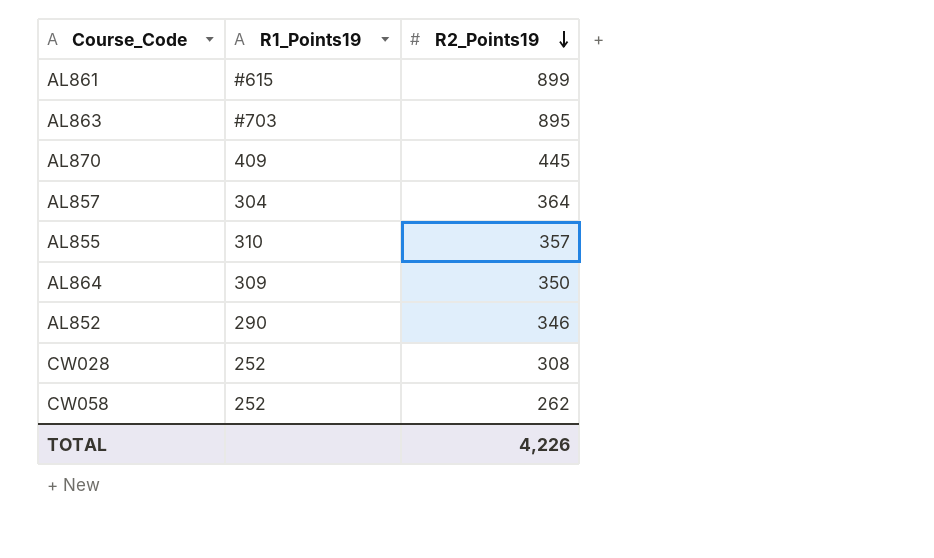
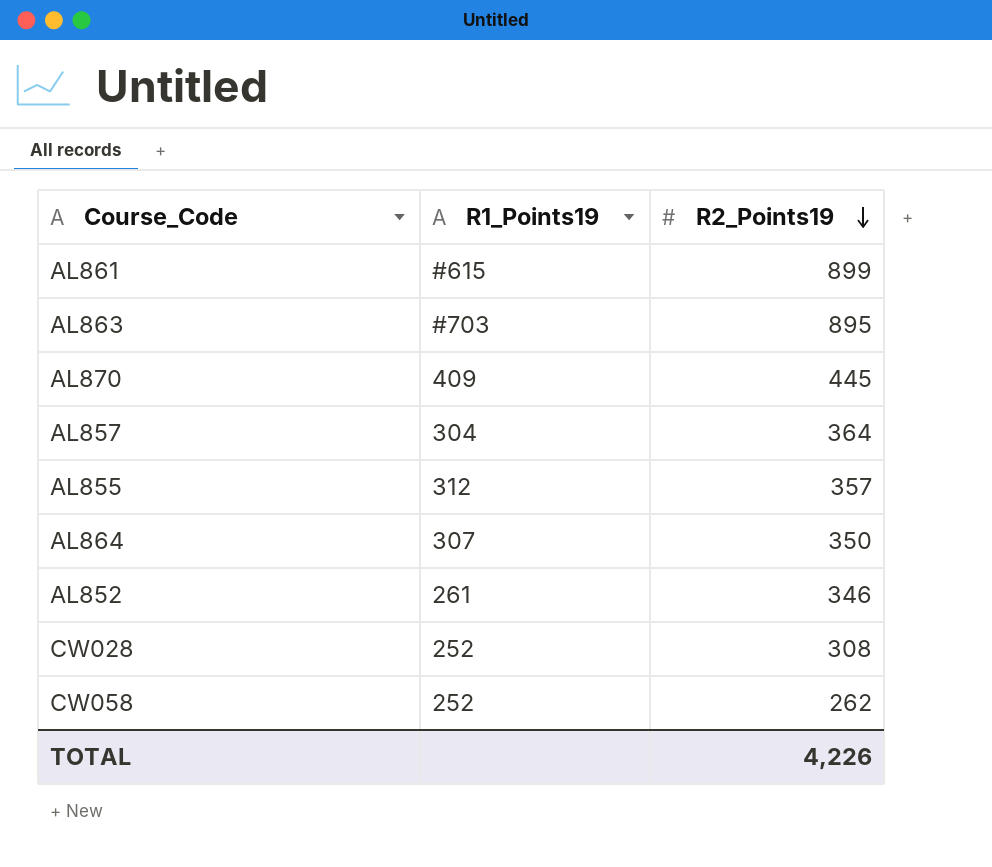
AL855 | R1_Points19: 310 -> 312
AL864 | R1_Points19: 309 -> 307
AL852 | R1_Points19: 290 -> 261

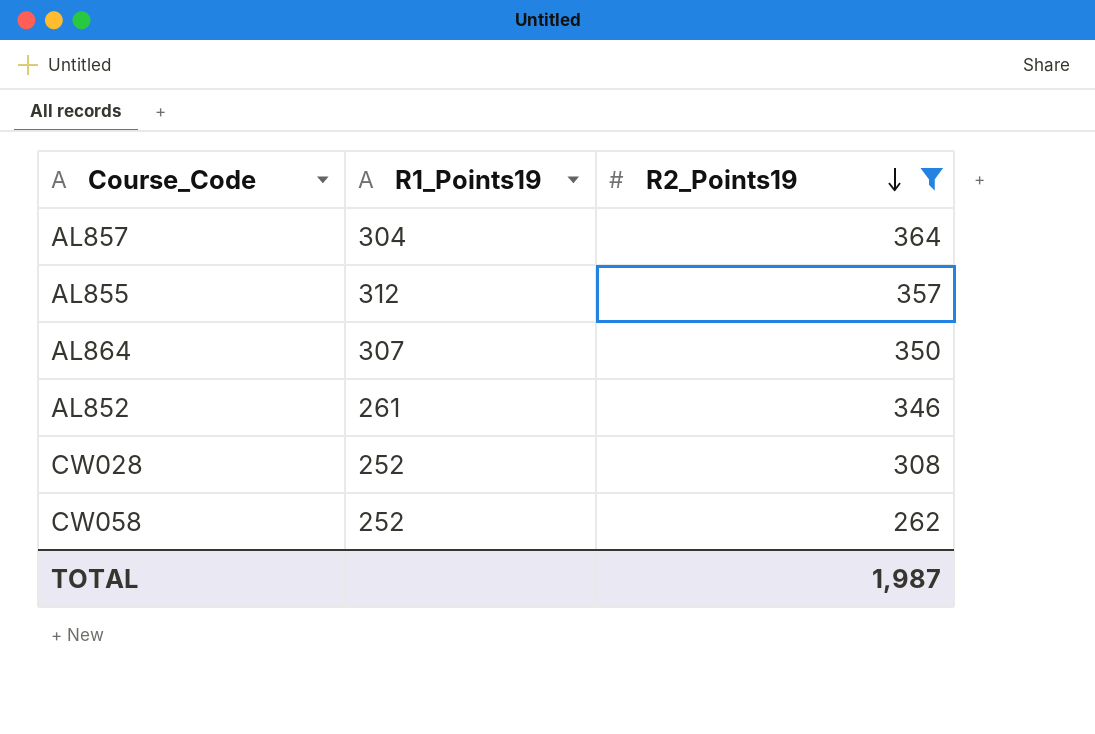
filter: none -> R2_Points19 <= 364
TOTAL | R2_Points19: 4,226 -> 1,987

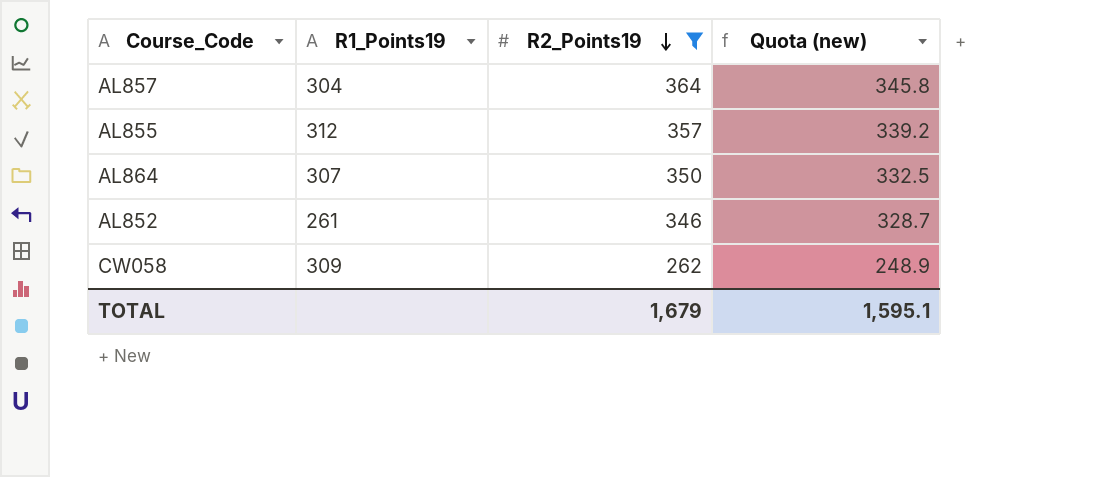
column Quota (new) | formula: none -> [R2_Points19] * 0.95
row CW028: 252 | 308 -> none
CW058 | R1_Points19: 252 -> 309
TOTAL | R2_Points19: 1,987 -> 1,679

